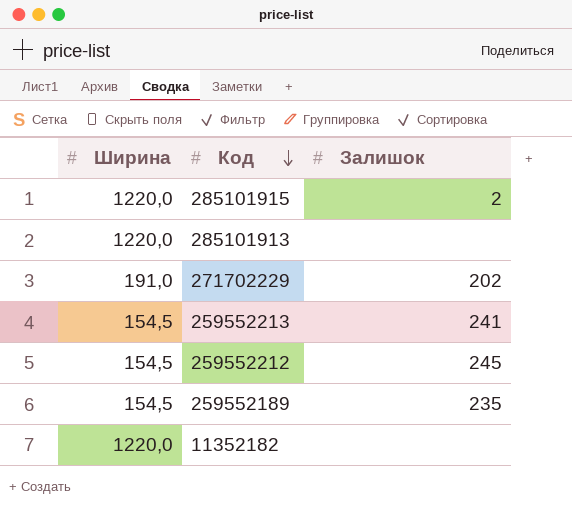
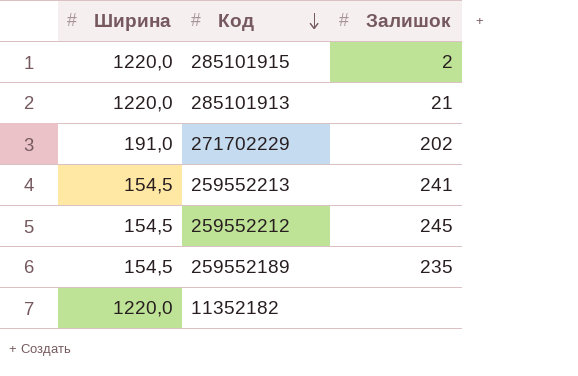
285101913 | Залишок: none -> 21

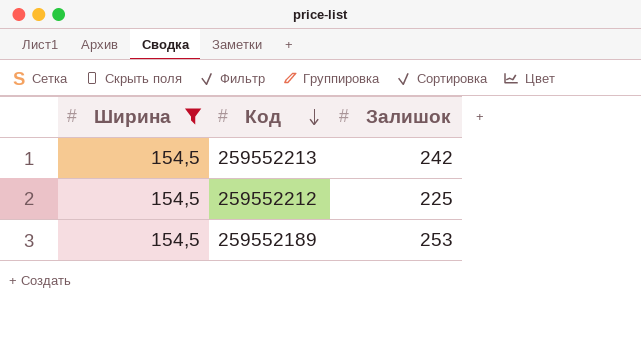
filter: none -> Ширина = 154,5
259552213 | Залишок: 241 -> 242
259552212 | Залишок: 245 -> 225
259552189 | Залишок: 235 -> 253

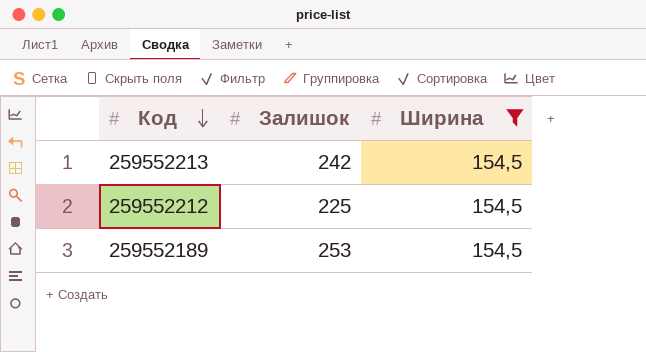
column Ширина | position: 1 -> 3

